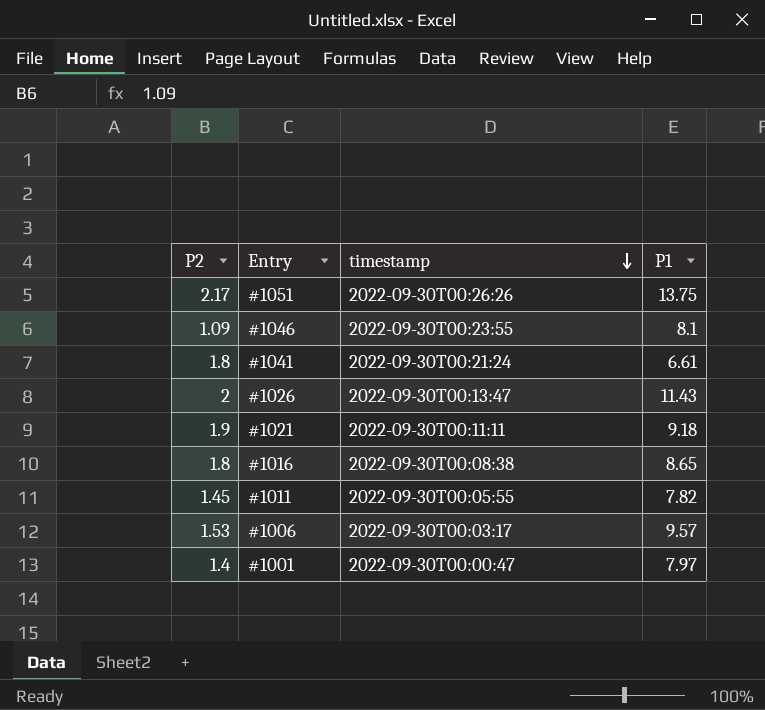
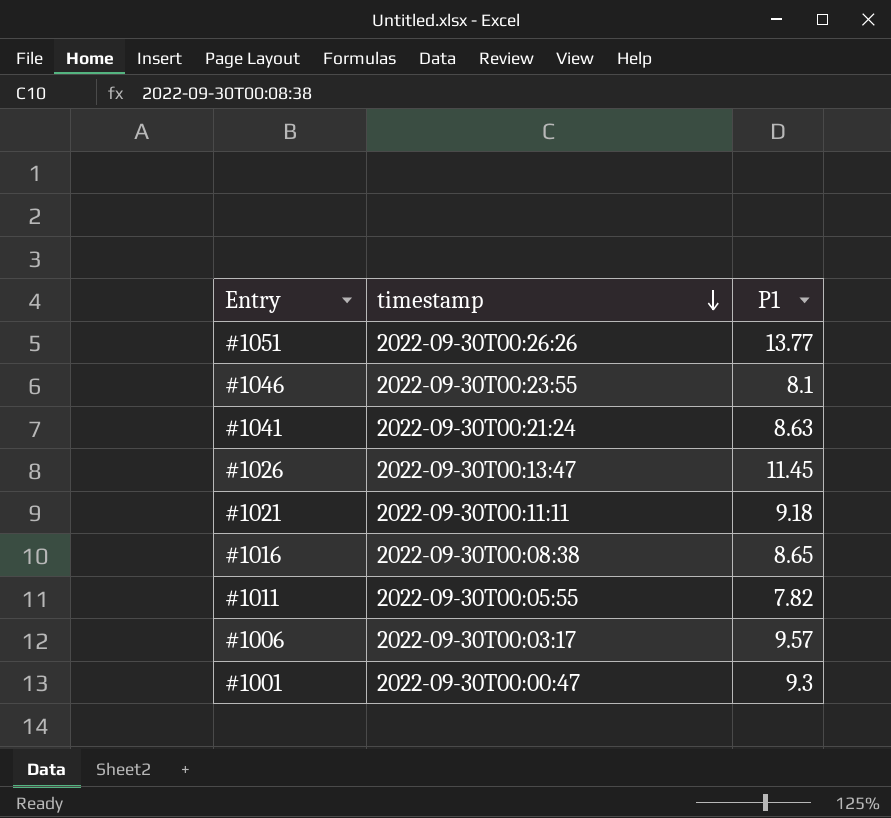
column P2 | position: 1 -> none
#1051 | P1: 13.75 -> 13.77
#1041 | P1: 6.61 -> 8.63
#1026 | P1: 11.43 -> 11.45
#1001 | P1: 7.97 -> 9.3

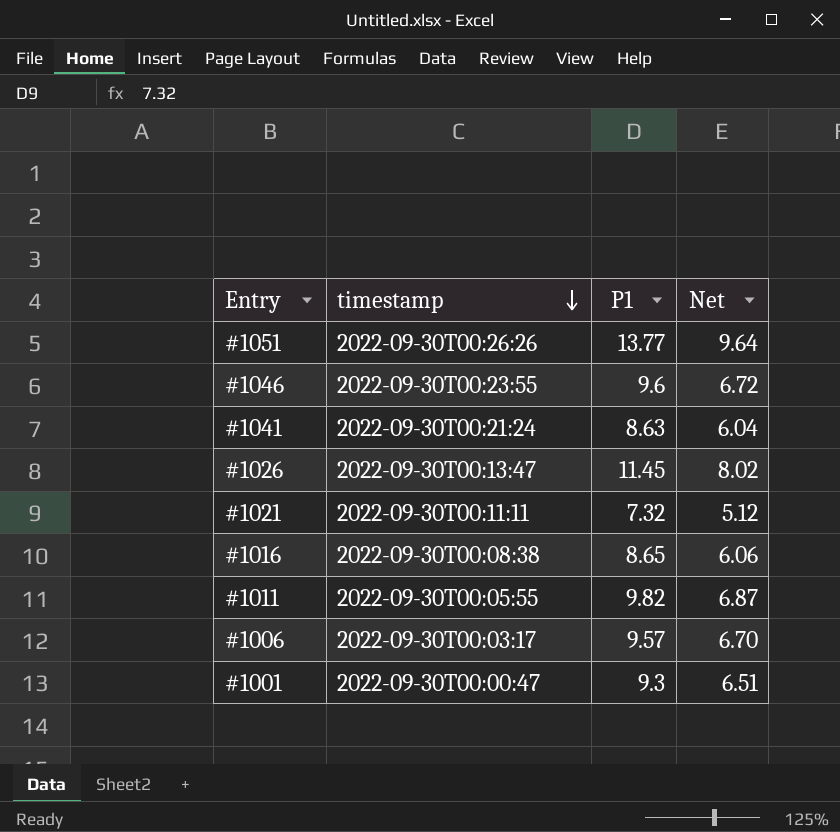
column Net | formula: none -> [P1] * 0.7
#1046 | P1: 8.1 -> 9.6
#1021 | P1: 9.18 -> 7.32
#1011 | P1: 7.82 -> 9.82

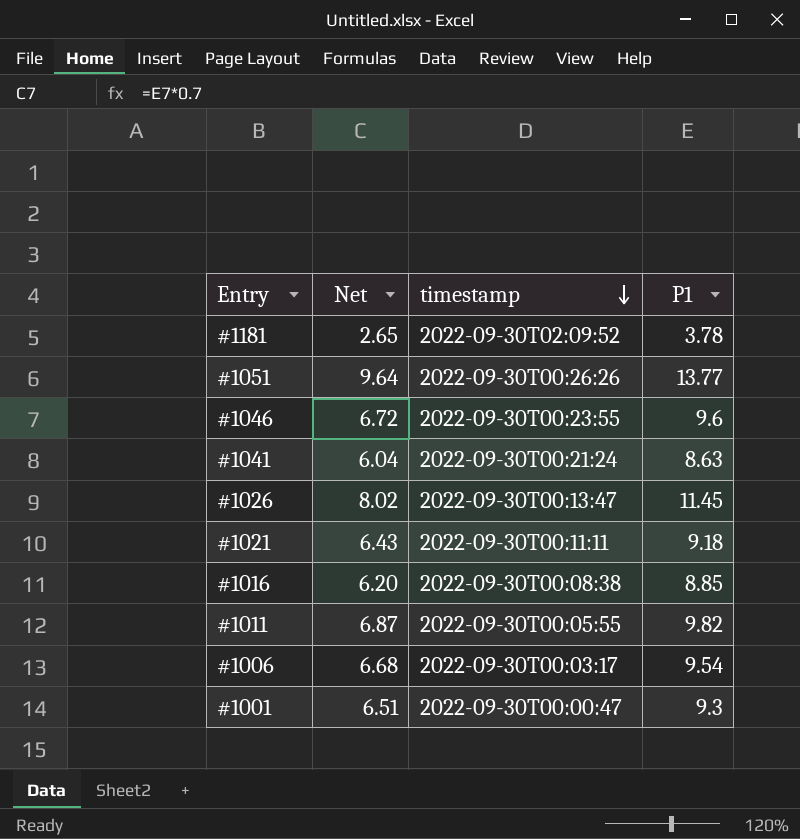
column Net | position: 4 -> 2
row #1181: none -> 2.65 | 2022-09-30T02:09:52 | 3.78
#1021 | Net: 5.12 -> 6.43
#1021 | P1: 7.32 -> 9.18
#1016 | Net: 6.06 -> 6.20
#1016 | P1: 8.65 -> 8.85
#1006 | Net: 6.70 -> 6.68
#1006 | P1: 9.57 -> 9.54

